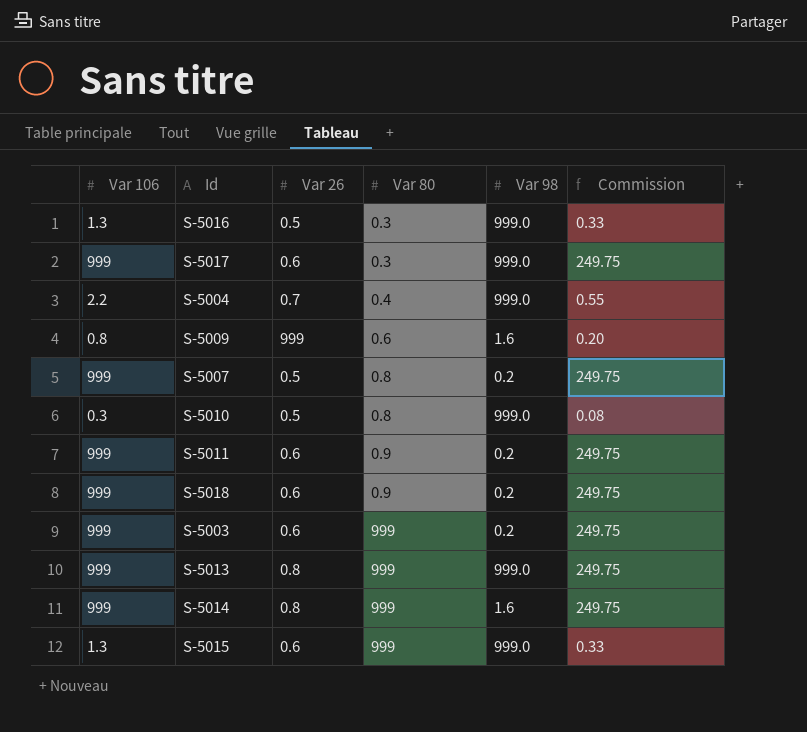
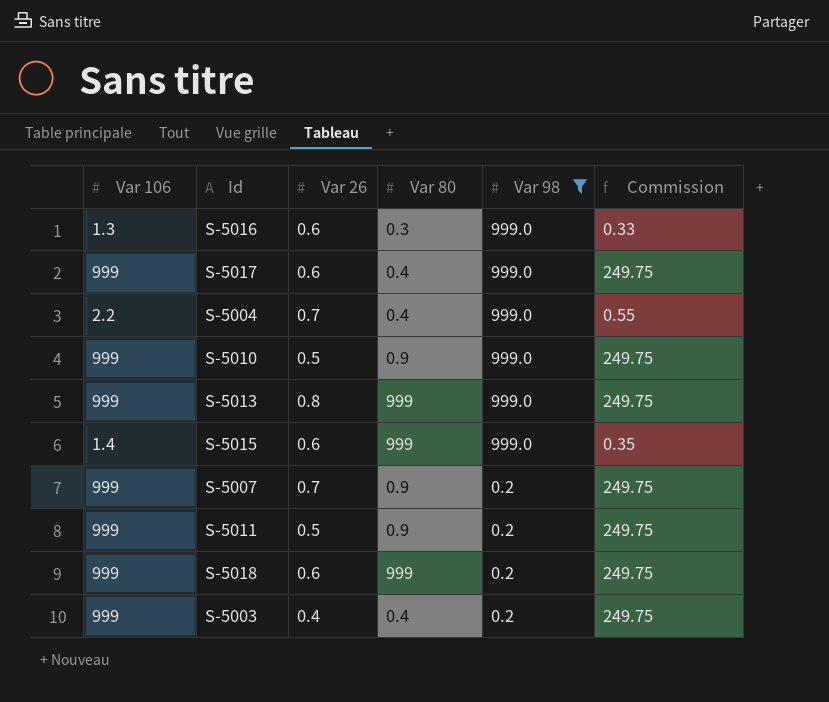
filter: none -> Var 98 != 1.6
row order: Var 80 ascending -> Var 98 descending
S-5016 | Var 26: 0.5 -> 0.6
S-5017 | Var 80: 0.3 -> 0.4
S-5010 | Var 106: 0.3 -> 999
S-5010 | Var 80: 0.8 -> 0.9
S-5010 | Commission: 0.08 -> 249.75
S-5015 | Var 106: 1.3 -> 1.4
S-5015 | Commission: 0.33 -> 0.35
S-5007 | Var 26: 0.5 -> 0.7
S-5007 | Var 80: 0.8 -> 0.9
S-5011 | Var 26: 0.6 -> 0.5
S-5018 | Var 80: 0.9 -> 999
S-5003 | Var 26: 0.6 -> 0.4
S-5003 | Var 80: 999 -> 0.4

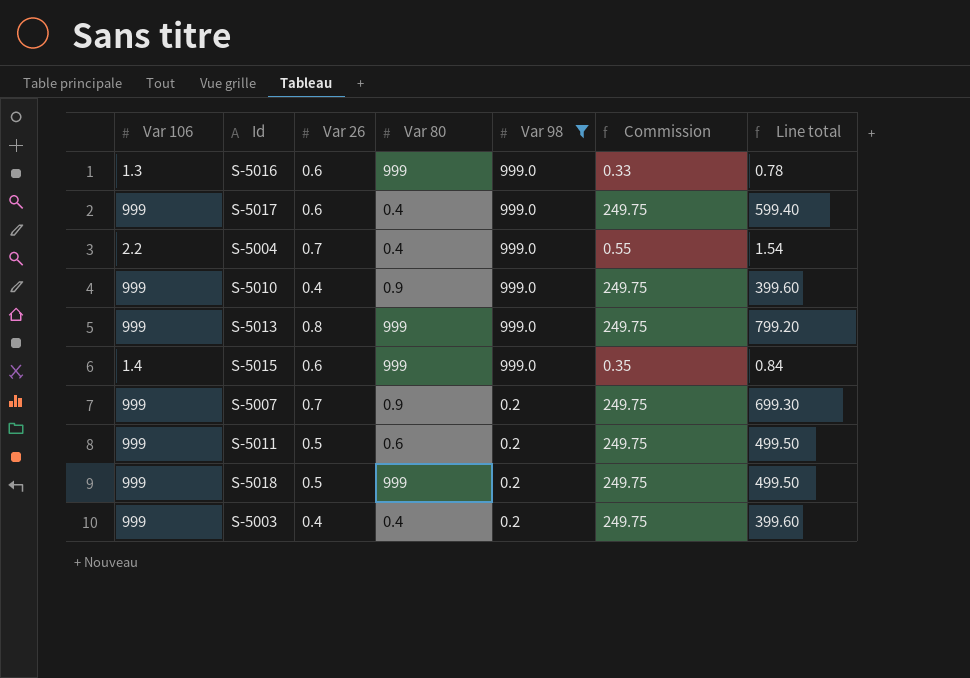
column Line total | formula: none -> [Var 106] * [Var 26]
S-5016 | Var 80: 0.3 -> 999
S-5010 | Var 26: 0.5 -> 0.4
S-5011 | Var 80: 0.9 -> 0.6
S-5018 | Var 26: 0.6 -> 0.5

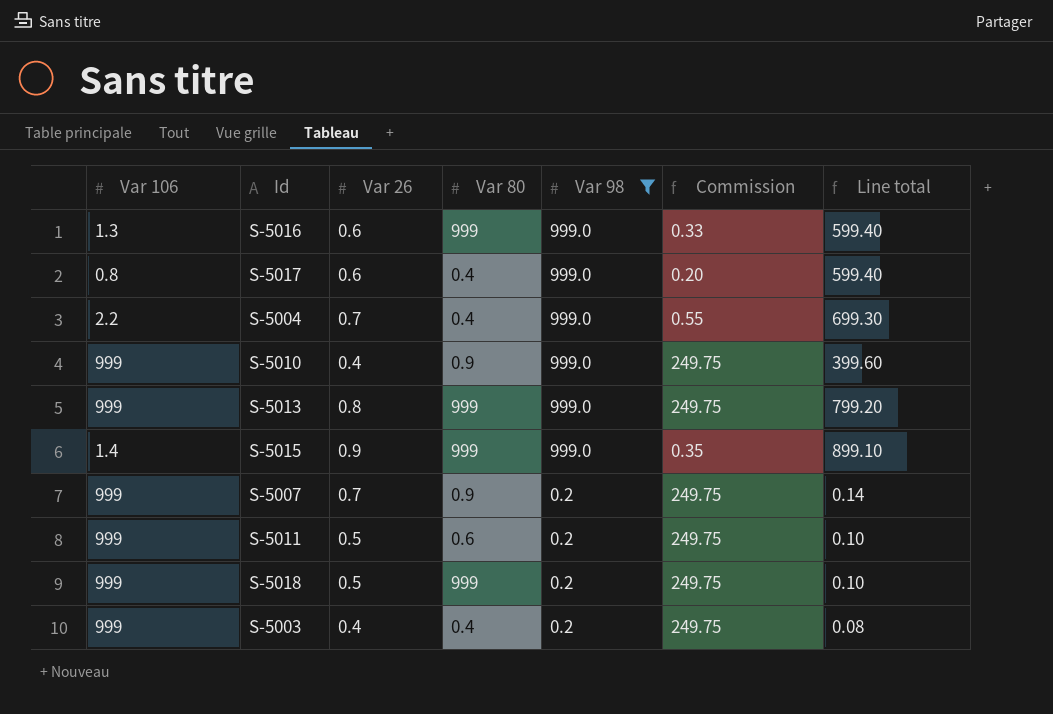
column Line total | formula: [Var 106] * [Var 26] -> [Var 26] * [Var 98]
S-5017 | Var 106: 999 -> 0.8
S-5017 | Commission: 249.75 -> 0.20
S-5015 | Var 26: 0.6 -> 0.9

